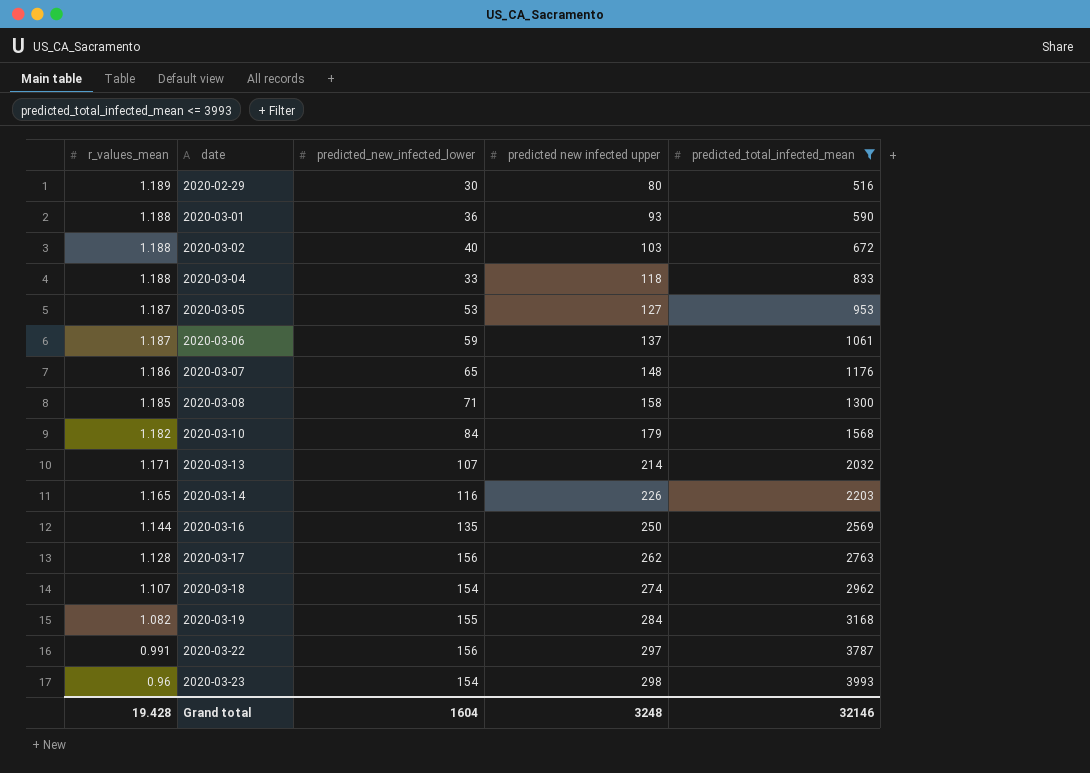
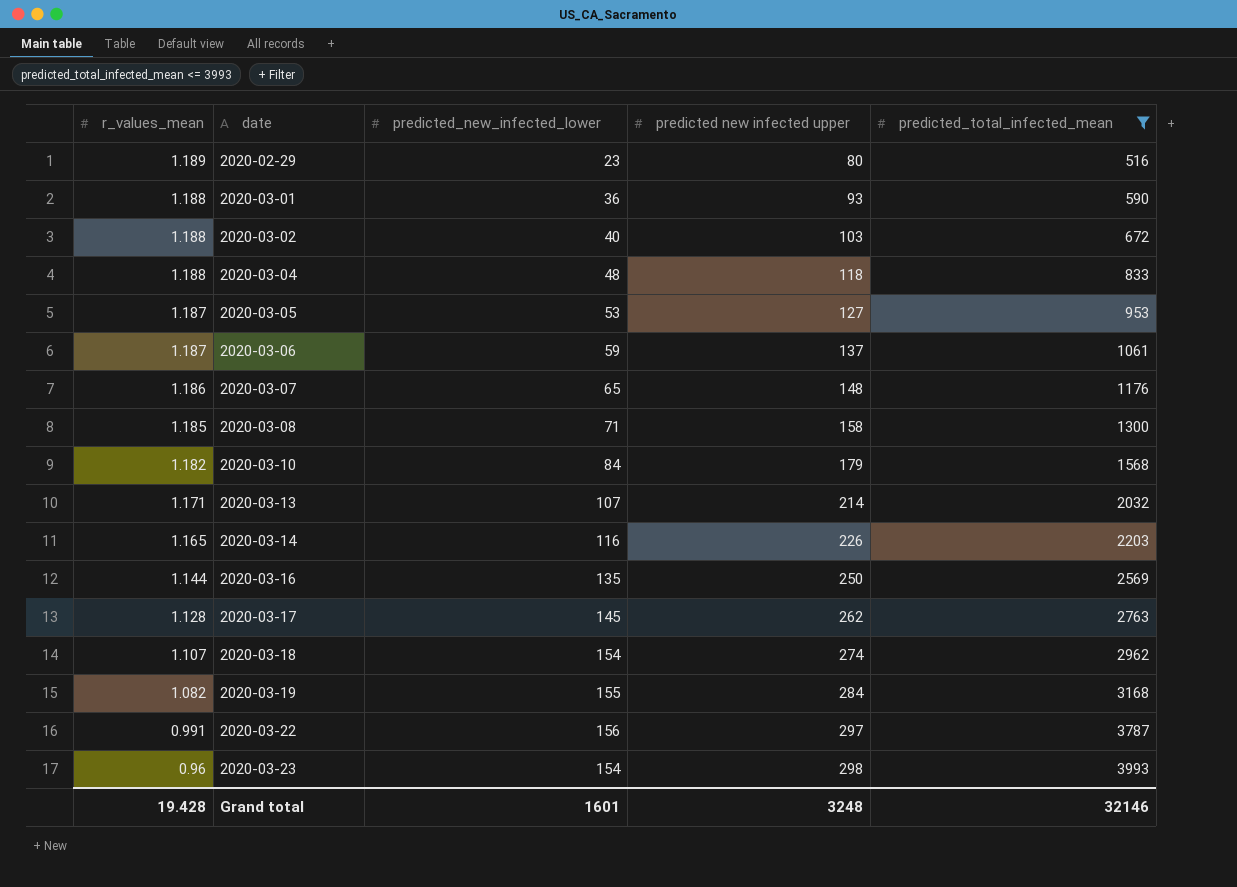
2020-02-29 | predicted_new_infected_lower: 30 -> 23
2020-03-04 | predicted_new_infected_lower: 33 -> 48
2020-03-17 | predicted_new_infected_lower: 156 -> 145
Grand total | predicted_new_infected_lower: 1604 -> 1601

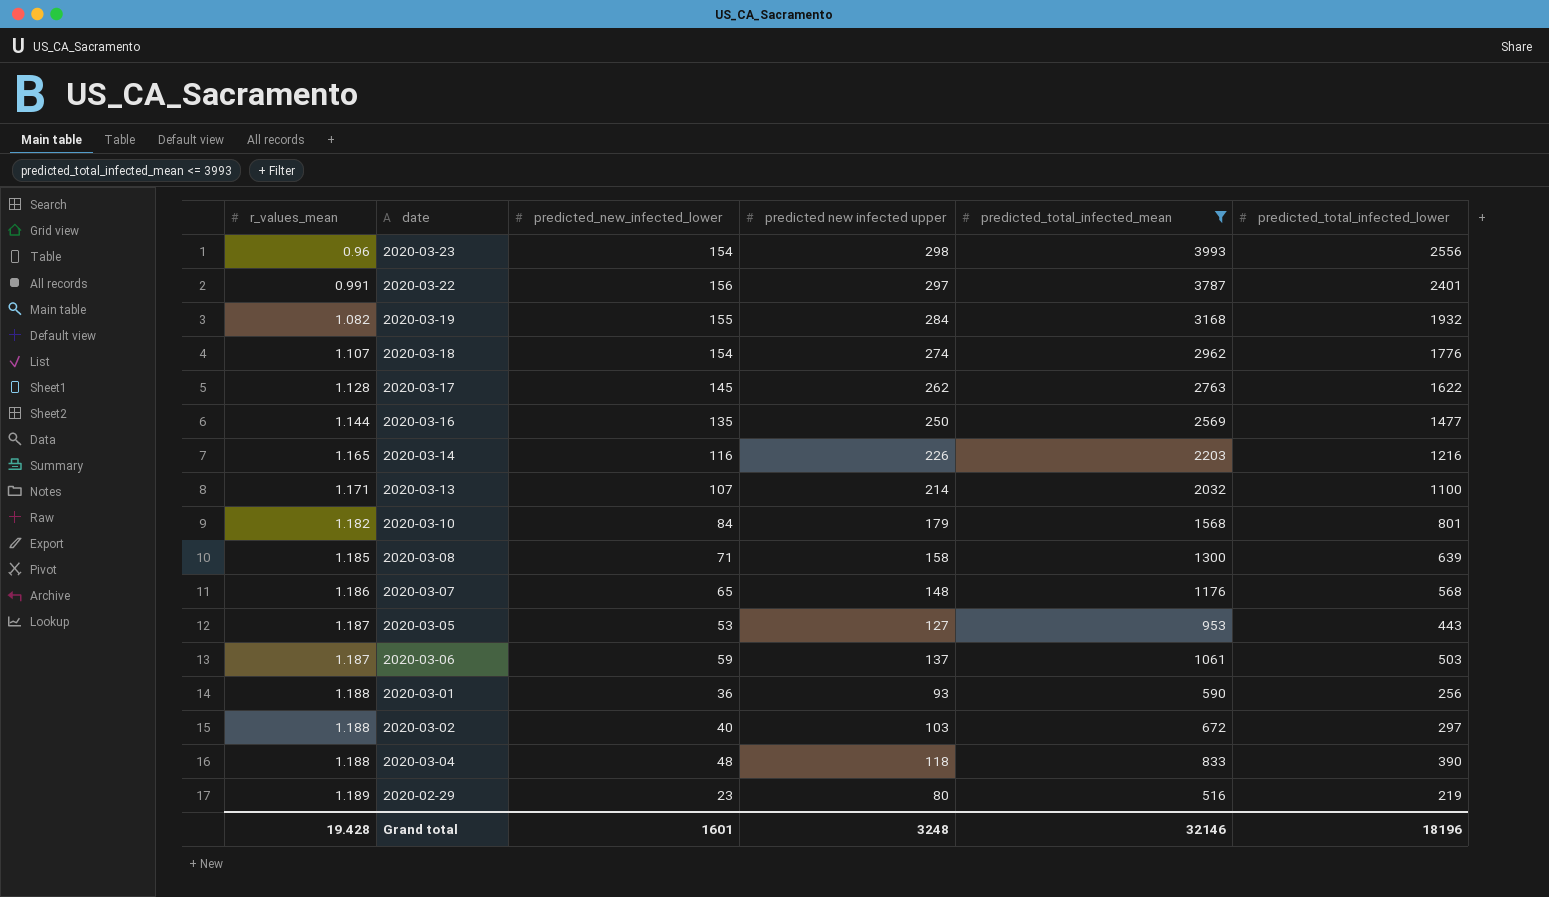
row order: r_values_mean descending -> r_values_mean ascending
column predicted_total_infected_lower | position: none -> 6

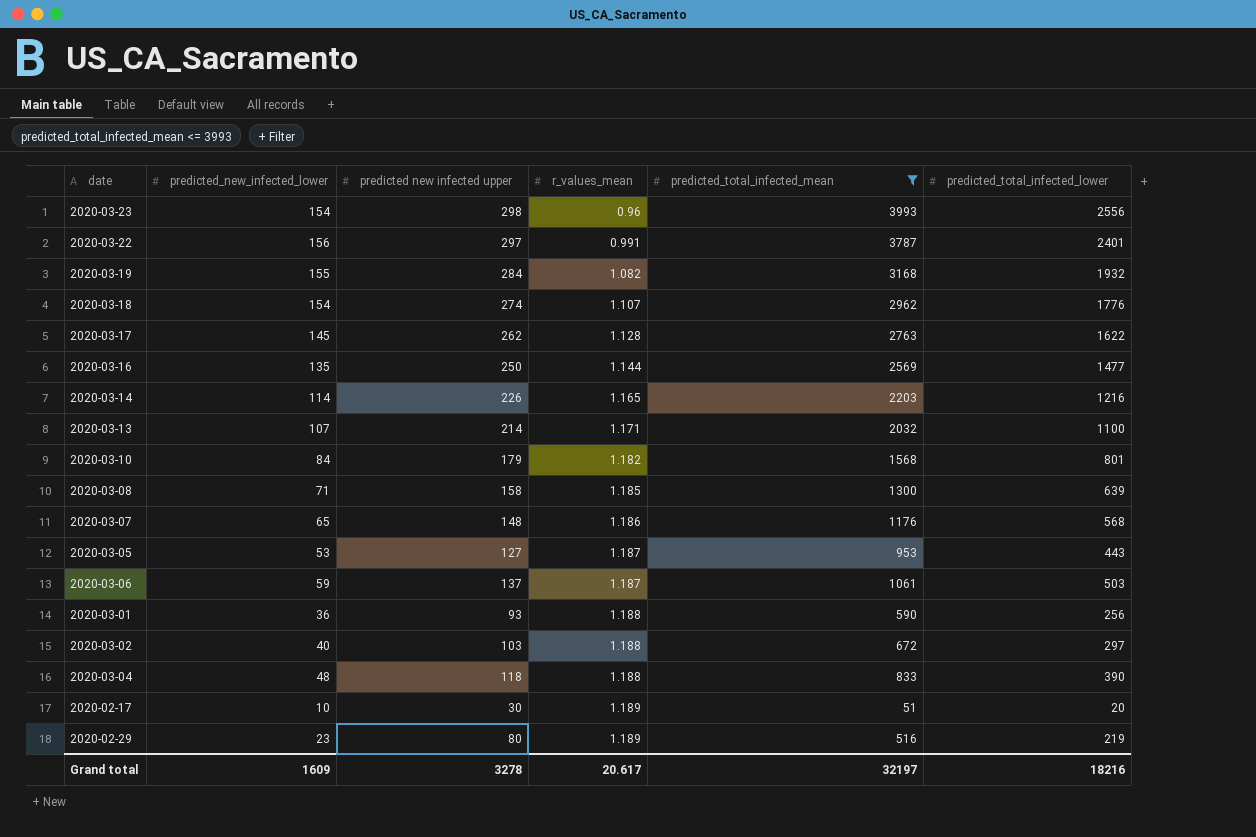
column r_values_mean | position: 1 -> 4
2020-03-14 | predicted_new_infected_lower: 116 -> 114
row 2020-02-17: none -> 10 | 30 | 1.189 | 51 | 20
Grand total | predicted_new_infected_lower: 1601 -> 1609
Grand total | predicted new infected upper: 3248 -> 3278
Grand total | r_values_mean: 19.428 -> 20.617
Grand total | predicted_total_infected_mean: 32146 -> 32197
Grand total | predicted_total_infected_lower: 18196 -> 18216

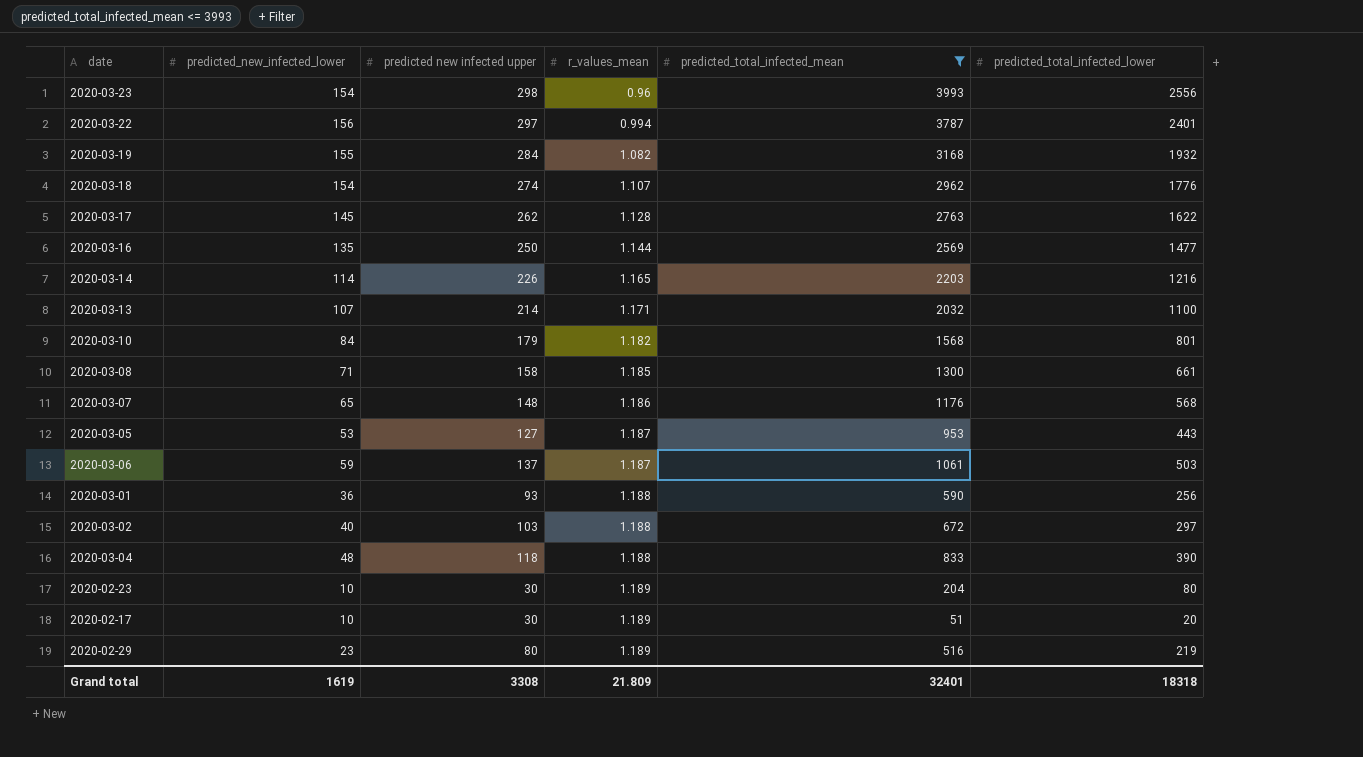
2020-03-22 | r_values_mean: 0.991 -> 0.994
2020-03-08 | predicted_total_infected_lower: 639 -> 661
row 2020-02-23: none -> 10 | 30 | 1.189 | 204 | 80
Grand total | predicted_new_infected_lower: 1609 -> 1619
Grand total | predicted new infected upper: 3278 -> 3308
Grand total | r_values_mean: 20.617 -> 21.809
Grand total | predicted_total_infected_mean: 32197 -> 32401
Grand total | predicted_total_infected_lower: 18216 -> 18318

